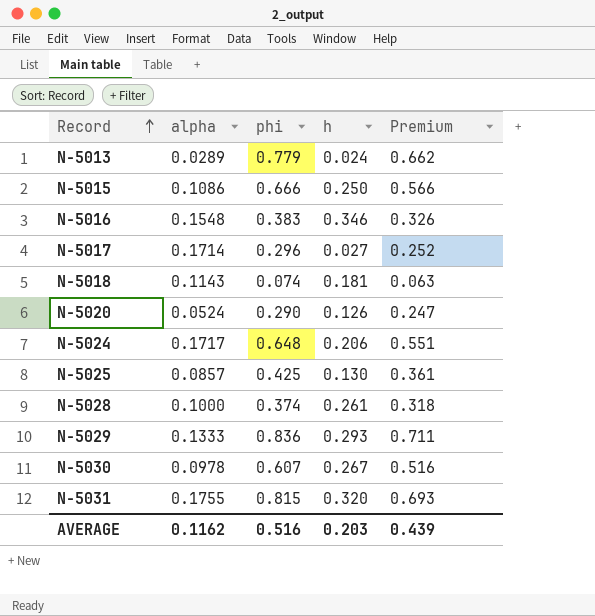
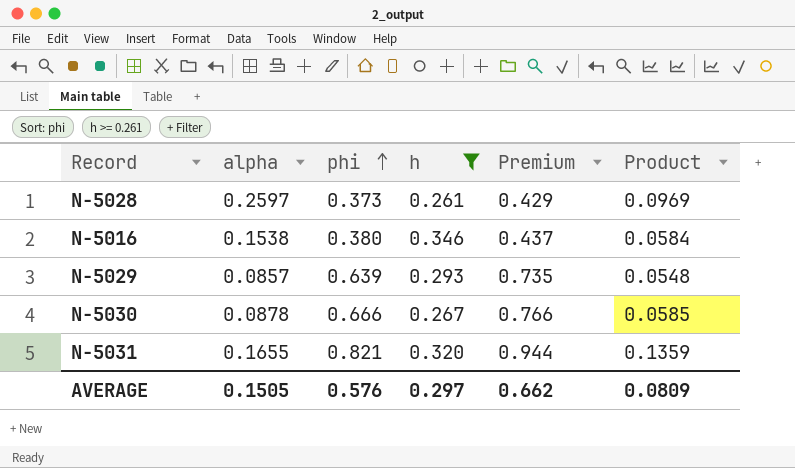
filter: none -> h >= 0.261
row order: Record ascending -> phi ascending
column Premium | formula: [phi] * 0.85 -> [phi] * 1.15
column Product | formula: none -> [alpha] * [phi]
N-5028 | alpha: 0.1000 -> 0.2597
N-5028 | phi: 0.374 -> 0.373
N-5016 | alpha: 0.1548 -> 0.1538
N-5016 | phi: 0.383 -> 0.380
N-5029 | alpha: 0.1333 -> 0.0857
N-5029 | phi: 0.836 -> 0.639
N-5030 | alpha: 0.0978 -> 0.0878
N-5030 | phi: 0.607 -> 0.666
N-5031 | alpha: 0.1755 -> 0.1655
N-5031 | phi: 0.815 -> 0.821
AVERAGE | alpha: 0.1162 -> 0.1505
AVERAGE | phi: 0.516 -> 0.576
AVERAGE | h: 0.203 -> 0.297
AVERAGE | Premium: 0.439 -> 0.662

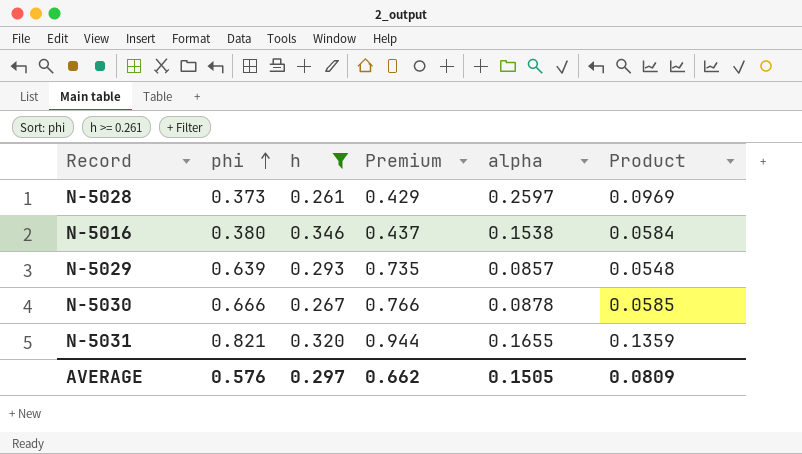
column alpha | position: 2 -> 5

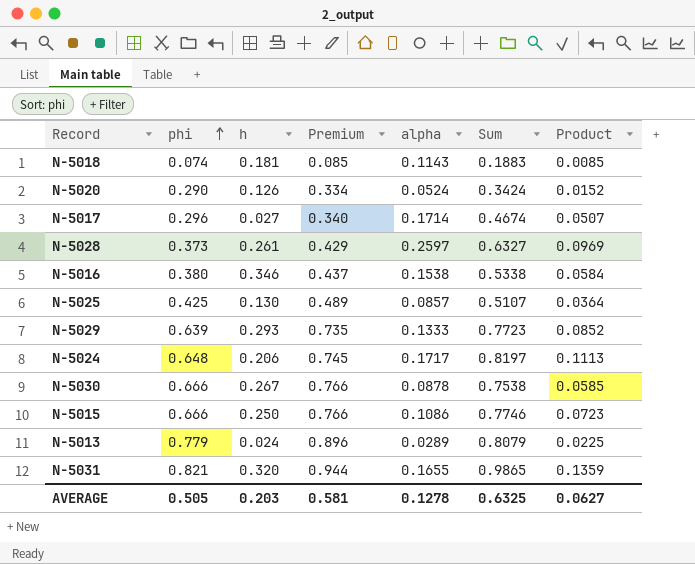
filter: h >= 0.261 -> none
column Sum | formula: none -> [phi] + [alpha]
N-5029 | alpha: 0.0857 -> 0.1333
N-5029 | Product: 0.0548 -> 0.0852
AVERAGE | phi: 0.576 -> 0.505
AVERAGE | h: 0.297 -> 0.203
AVERAGE | Premium: 0.662 -> 0.581
AVERAGE | alpha: 0.1505 -> 0.1278
AVERAGE | Product: 0.0809 -> 0.0627

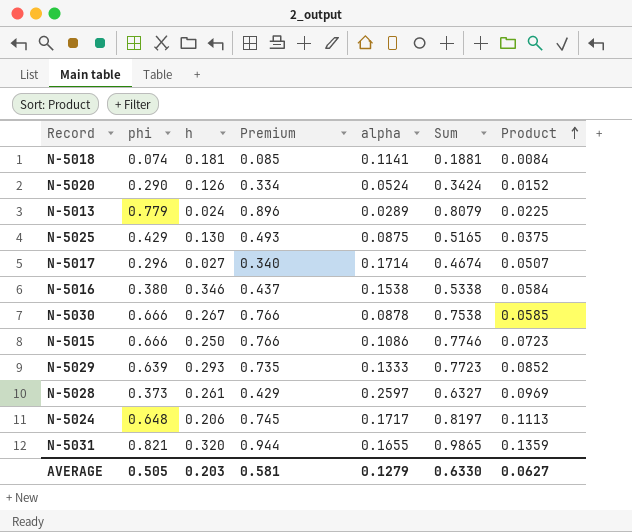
row order: phi ascending -> Product ascending
N-5018 | alpha: 0.1143 -> 0.1141
N-5018 | Sum: 0.1883 -> 0.1881
N-5018 | Product: 0.0085 -> 0.0084
N-5025 | phi: 0.425 -> 0.429
N-5025 | Premium: 0.489 -> 0.493
N-5025 | alpha: 0.0857 -> 0.0875
N-5025 | Sum: 0.5107 -> 0.5165
N-5025 | Product: 0.0364 -> 0.0375
AVERAGE | alpha: 0.1278 -> 0.1279
AVERAGE | Sum: 0.6325 -> 0.6330

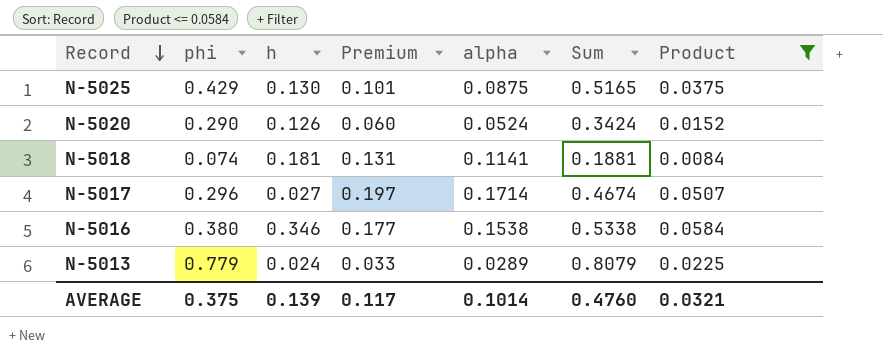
filter: none -> Product <= 0.0584
row order: Product ascending -> Record descending
column Premium | formula: [phi] * 1.15 -> [alpha] * 1.15
AVERAGE | phi: 0.505 -> 0.375
AVERAGE | h: 0.203 -> 0.139
AVERAGE | Premium: 0.581 -> 0.117
AVERAGE | alpha: 0.1279 -> 0.1014
AVERAGE | Sum: 0.6330 -> 0.4760
AVERAGE | Product: 0.0627 -> 0.0321

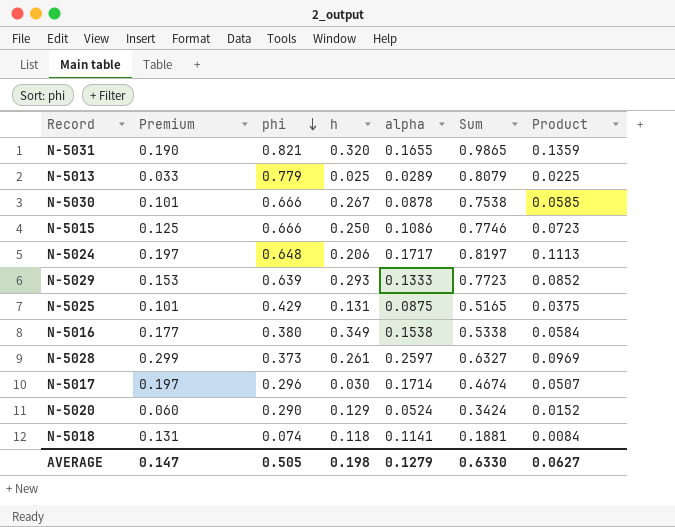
filter: Product <= 0.0584 -> none
row order: Record descending -> phi descending
column Premium | position: 4 -> 2
N-5013 | h: 0.024 -> 0.025
N-5025 | h: 0.130 -> 0.131
N-5016 | h: 0.346 -> 0.349
N-5017 | h: 0.027 -> 0.030
N-5020 | h: 0.126 -> 0.129
N-5018 | h: 0.181 -> 0.118
AVERAGE | Premium: 0.117 -> 0.147
AVERAGE | phi: 0.375 -> 0.505
AVERAGE | h: 0.139 -> 0.198
AVERAGE | alpha: 0.1014 -> 0.1279
AVERAGE | Sum: 0.4760 -> 0.6330
AVERAGE | Product: 0.0321 -> 0.0627

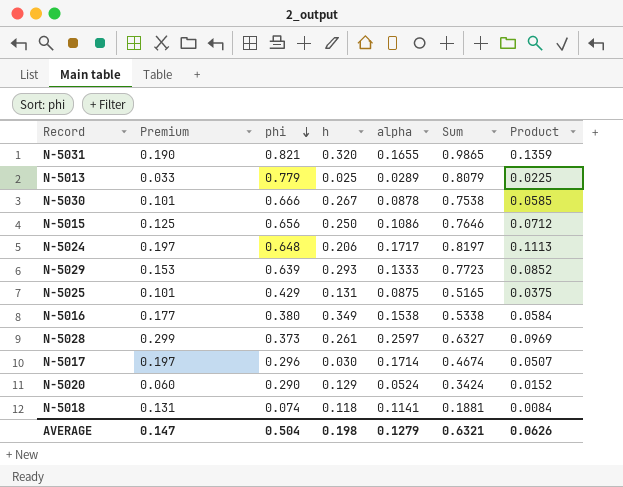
N-5015 | phi: 0.666 -> 0.656
N-5015 | Sum: 0.7746 -> 0.7646
N-5015 | Product: 0.0723 -> 0.0712
AVERAGE | phi: 0.505 -> 0.504
AVERAGE | Sum: 0.6330 -> 0.6321
AVERAGE | Product: 0.0627 -> 0.0626

